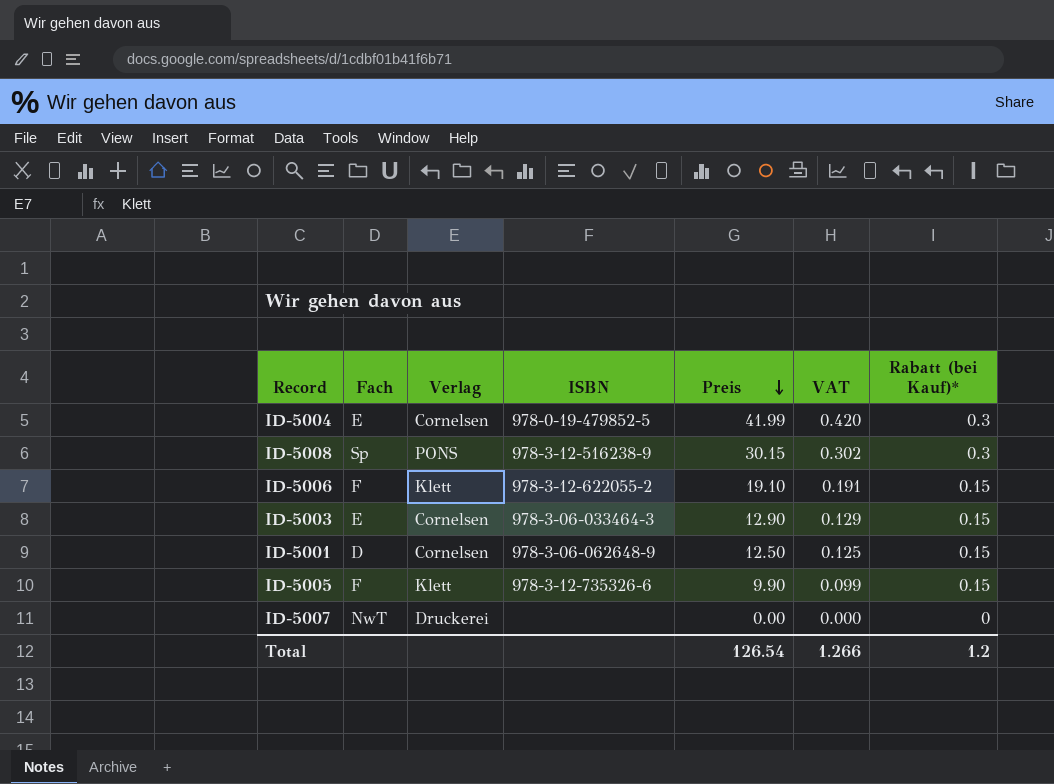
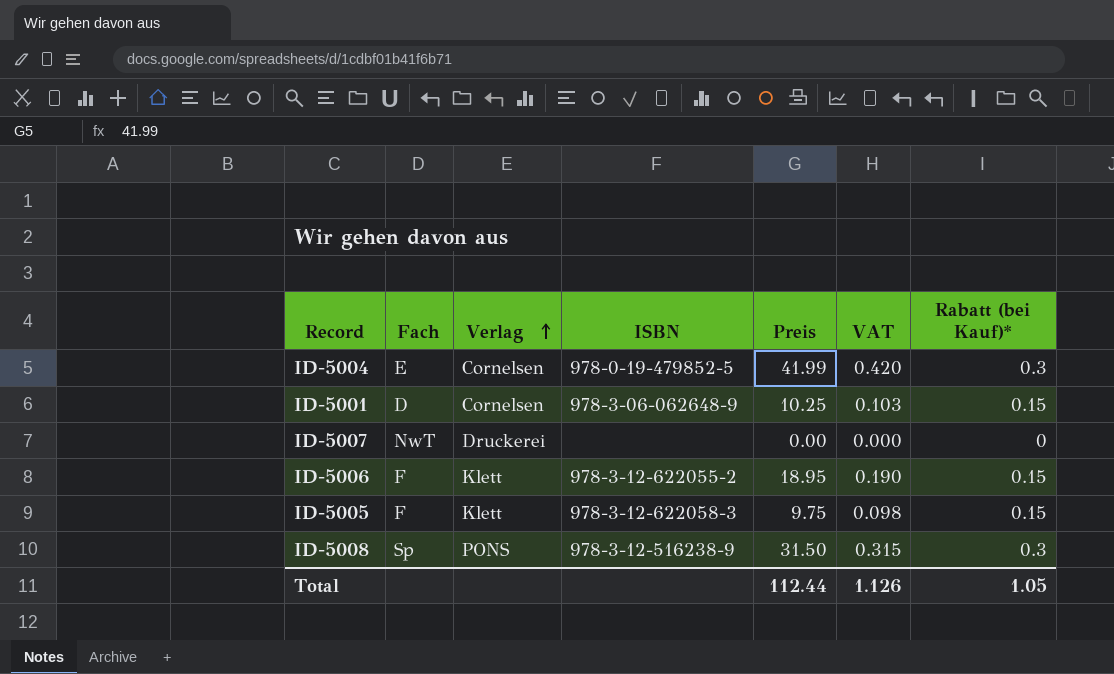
row order: Preis descending -> Verlag ascending
row ID-5003: E | Cornelsen | 978-3-06-033464-3 | 12.90 | 0.129 | 0.15 -> none
ID-5001 | Preis: 12.50 -> 10.25
ID-5001 | VAT: 0.125 -> 0.103
ID-5006 | Preis: 19.10 -> 18.95
ID-5006 | VAT: 0.191 -> 0.190
ID-5005 | ISBN: 978-3-12-735326-6 -> 978-3-12-622058-3
ID-5005 | Preis: 9.90 -> 9.75
ID-5005 | VAT: 0.099 -> 0.098
ID-5008 | Preis: 30.15 -> 31.50
ID-5008 | VAT: 0.302 -> 0.315
Total | Preis: 126.54 -> 112.44
Total | VAT: 1.266 -> 1.126
Total | Rabatt (bei Kauf)*: 1.2 -> 1.05

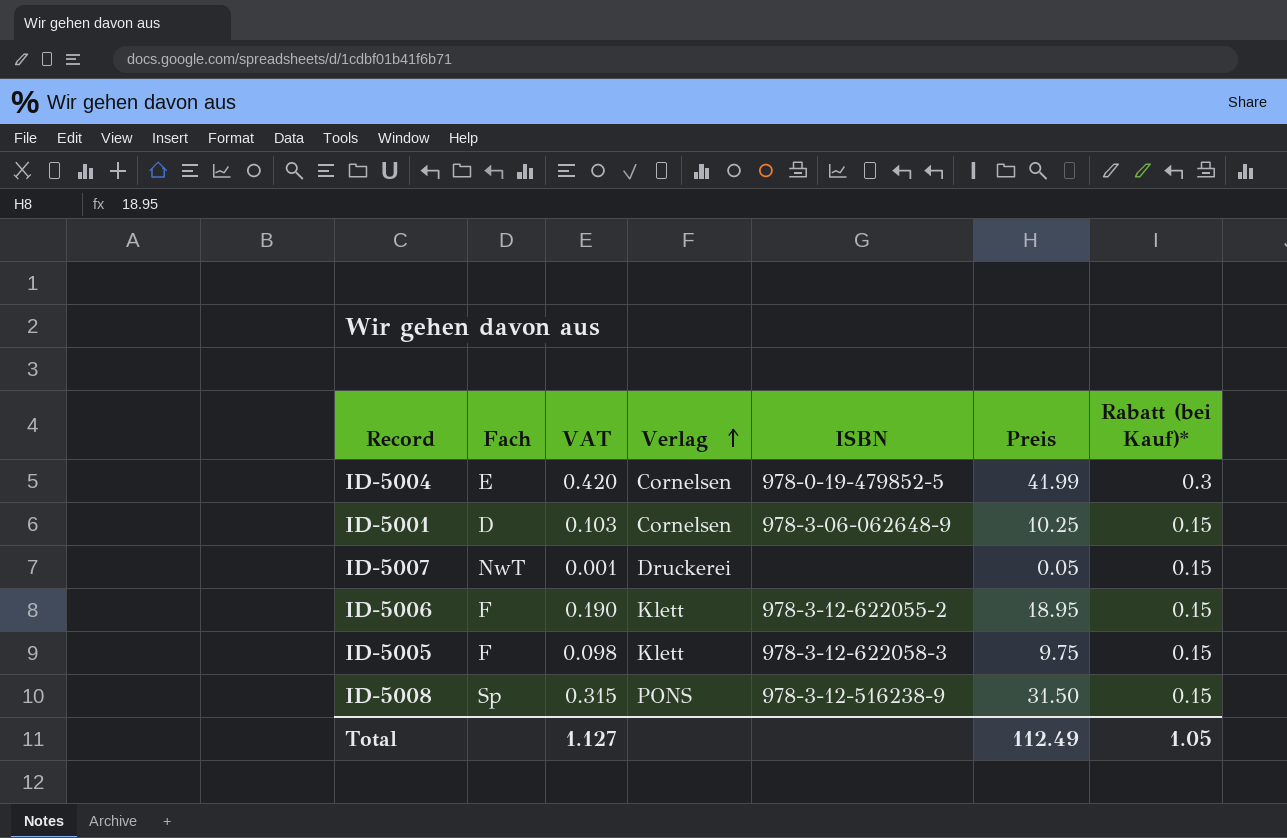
column VAT | position: 6 -> 3
ID-5007 | VAT: 0.000 -> 0.001
ID-5007 | Preis: 0.00 -> 0.05
ID-5007 | Rabatt (bei Kauf)*: 0 -> 0.15
ID-5008 | Rabatt (bei Kauf)*: 0.3 -> 0.15
Total | VAT: 1.126 -> 1.127
Total | Preis: 112.44 -> 112.49

